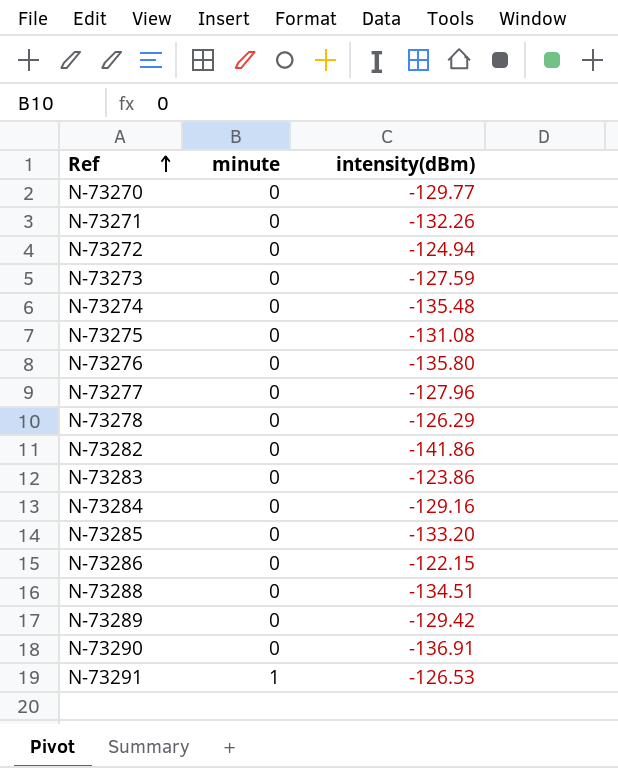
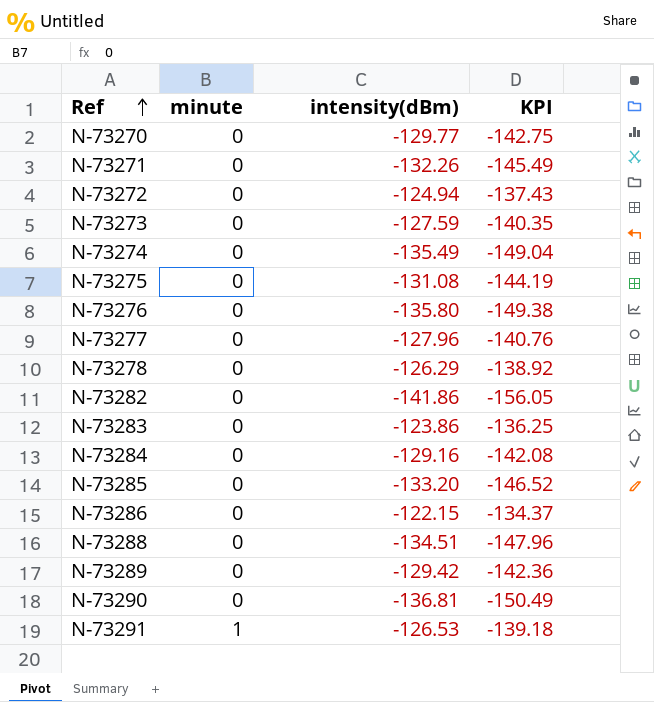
column KPI | formula: none -> [intensity(dBm)] * 1.1
N-73274 | intensity(dBm): -135.48 -> -135.49
N-73290 | intensity(dBm): -136.91 -> -136.81

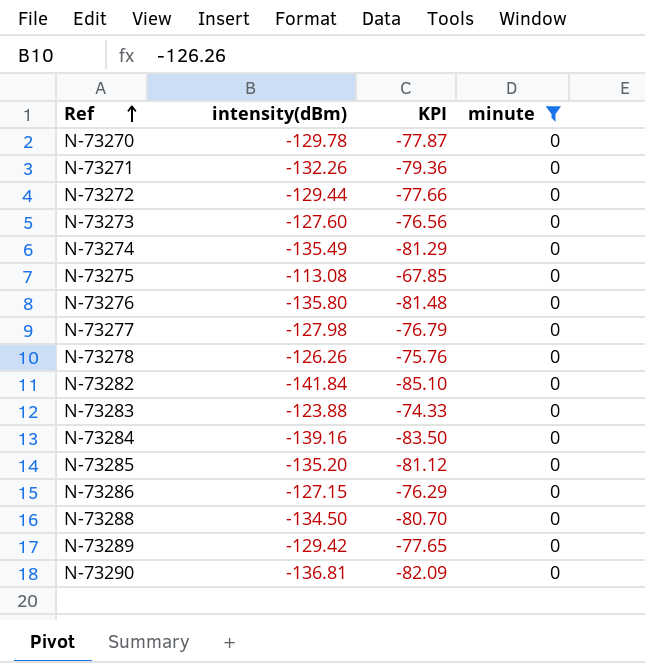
filter: none -> minute = 0
column KPI | formula: [intensity(dBm)] * 1.1 -> [intensity(dBm)] * 0.6
column minute | position: 2 -> 4
N-73270 | intensity(dBm): -129.77 -> -129.78
N-73272 | intensity(dBm): -124.94 -> -129.44
N-73273 | intensity(dBm): -127.59 -> -127.60
N-73275 | intensity(dBm): -131.08 -> -113.08
N-73277 | intensity(dBm): -127.96 -> -127.98
N-73278 | intensity(dBm): -126.29 -> -126.26
N-73282 | intensity(dBm): -141.86 -> -141.84
N-73283 | intensity(dBm): -123.86 -> -123.88
N-73284 | intensity(dBm): -129.16 -> -139.16
N-73285 | intensity(dBm): -133.20 -> -135.20
N-73286 | intensity(dBm): -122.15 -> -127.15
N-73288 | intensity(dBm): -134.51 -> -134.50

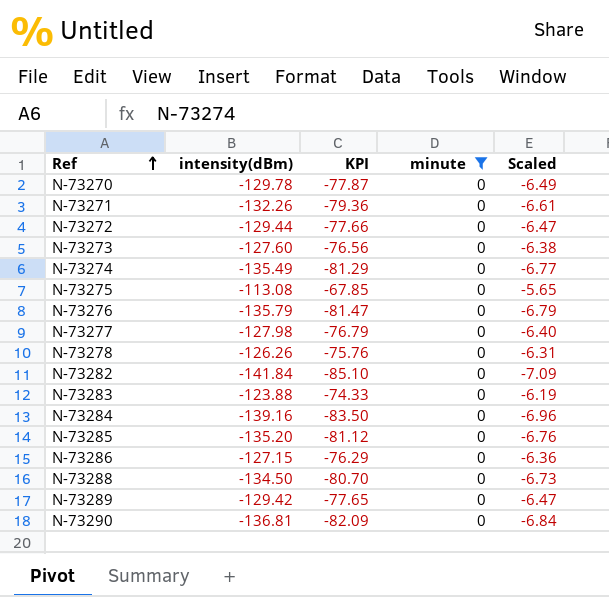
column Scaled | formula: none -> [intensity(dBm)] * 0.05
N-73276 | intensity(dBm): -135.80 -> -135.79
N-73276 | KPI: -81.48 -> -81.47

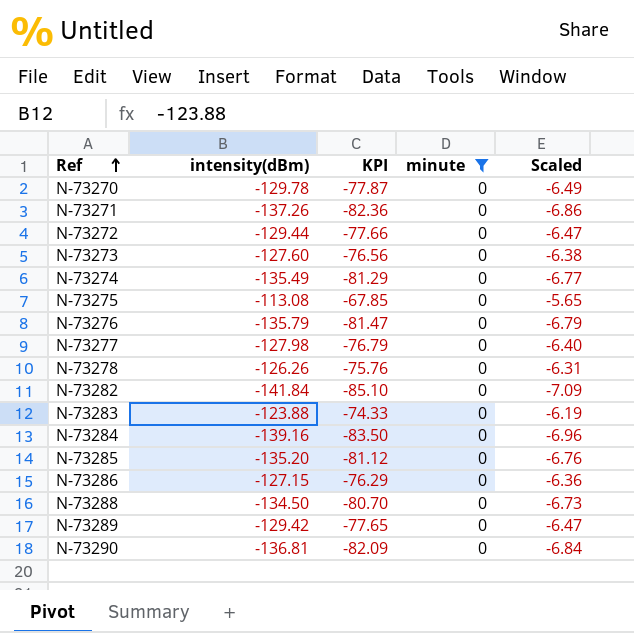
N-73271 | intensity(dBm): -132.26 -> -137.26
N-73271 | KPI: -79.36 -> -82.36
N-73271 | Scaled: -6.61 -> -6.86

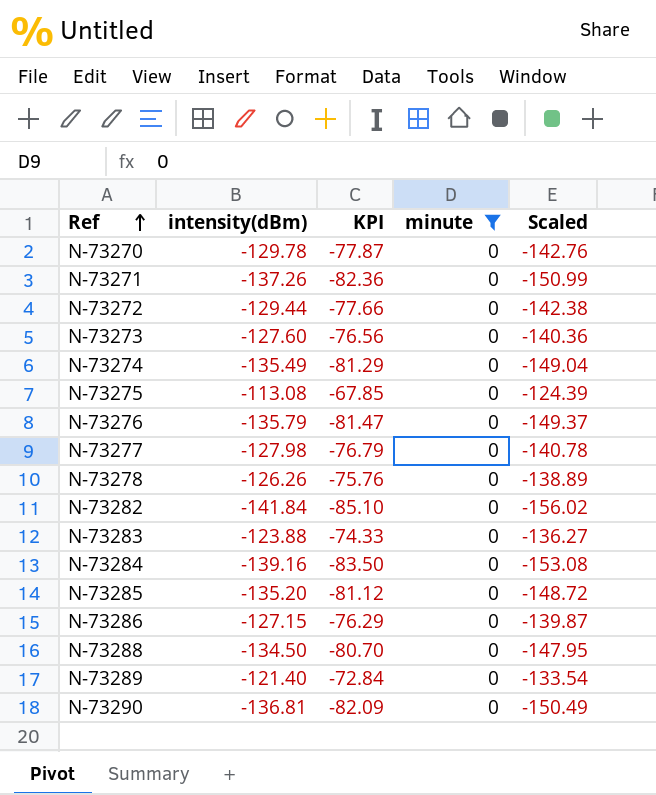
column Scaled | formula: [intensity(dBm)] * 0.05 -> [intensity(dBm)] * 1.1
N-73289 | intensity(dBm): -129.42 -> -121.40
N-73289 | KPI: -77.65 -> -72.84

